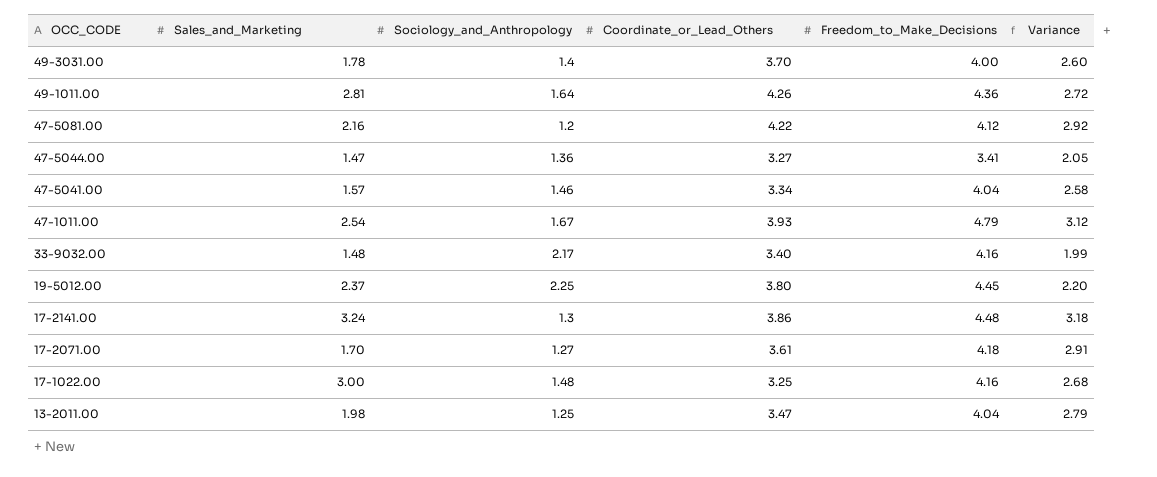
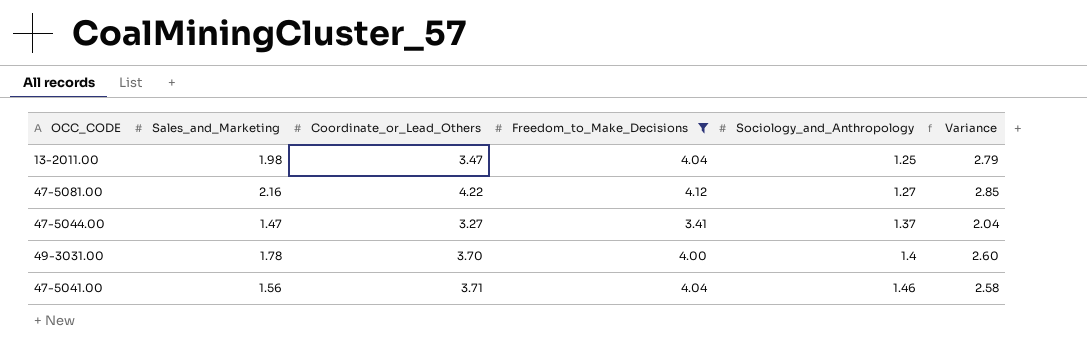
filter: none -> Freedom_to_Make_Decisions <= 4.12
row order: OCC_CODE descending -> Sociology_and_Anthropology ascending
column Sociology_and_Anthropology | position: 3 -> 5
47-5081.00 | Sociology_and_Anthropology: 1.2 -> 1.27
47-5081.00 | Variance: 2.92 -> 2.85
47-5044.00 | Sociology_and_Anthropology: 1.36 -> 1.37
47-5044.00 | Variance: 2.05 -> 2.04
47-5041.00 | Sales_and_Marketing: 1.57 -> 1.56
47-5041.00 | Coordinate_or_Lead_Others: 3.34 -> 3.71

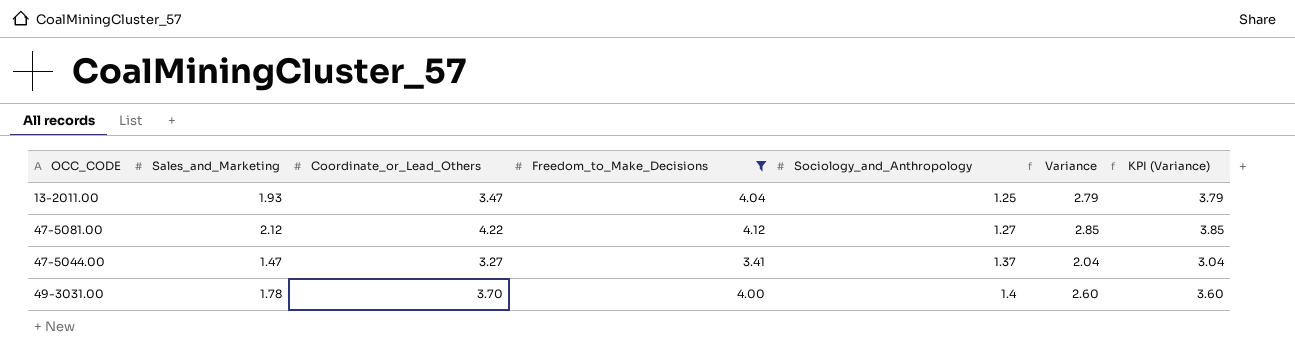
column KPI (Variance) | formula: none -> [Variance] + 1
row 47-5041.00: 1.56 | 3.71 | 4.04 | 1.46 | 2.58 -> none
13-2011.00 | Sales_and_Marketing: 1.98 -> 1.93
47-5081.00 | Sales_and_Marketing: 2.16 -> 2.12

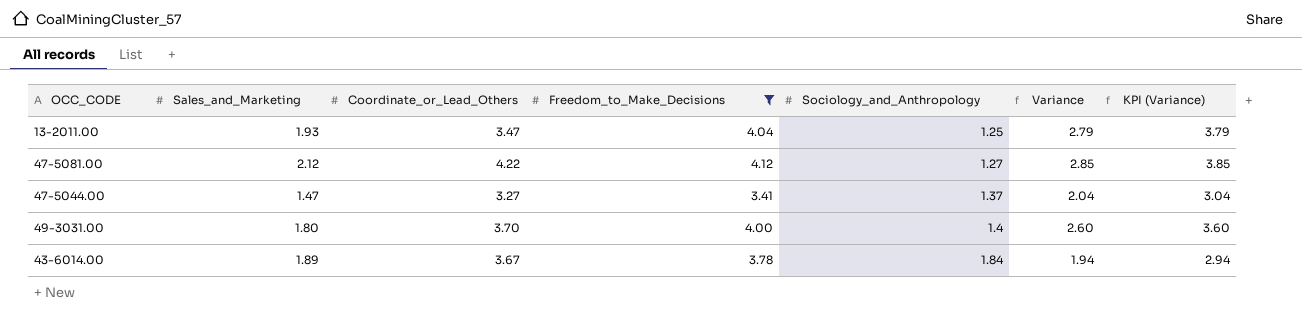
49-3031.00 | Sales_and_Marketing: 1.78 -> 1.80
row 43-6014.00: none -> 1.89 | 3.67 | 3.78 | 1.84 | 1.94 | 2.94

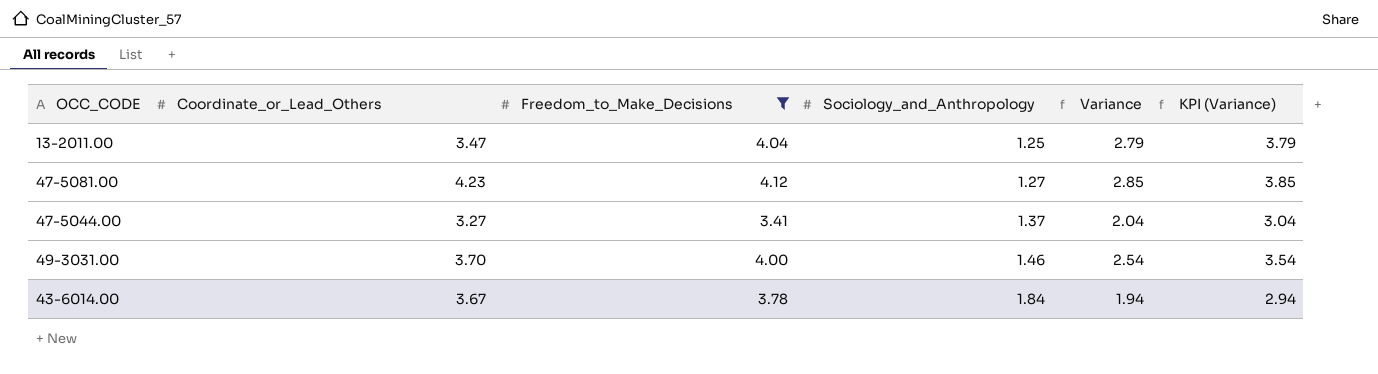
column Sales_and_Marketing | position: 2 -> none
47-5081.00 | Coordinate_or_Lead_Others: 4.22 -> 4.23
49-3031.00 | Sociology_and_Anthropology: 1.4 -> 1.46
49-3031.00 | Variance: 2.60 -> 2.54
49-3031.00 | KPI (Variance): 3.60 -> 3.54

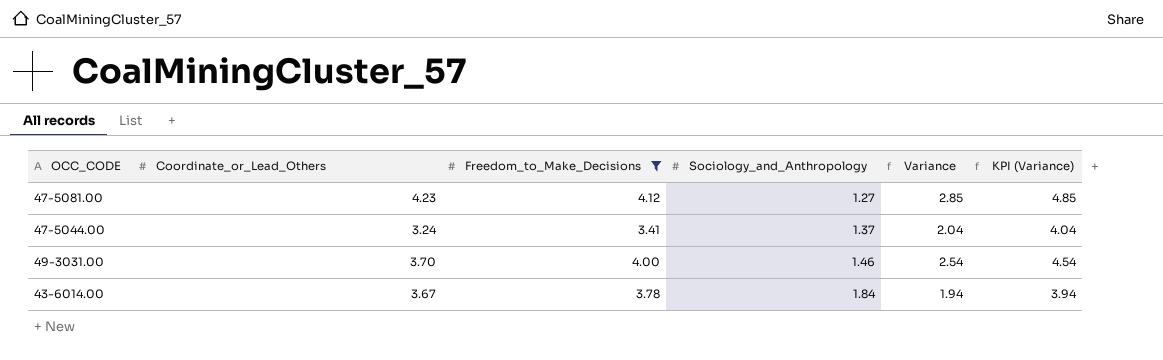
column KPI (Variance) | formula: [Variance] + 1 -> [Variance] + 2
row 13-2011.00: 3.47 | 4.04 | 1.25 | 2.79 | 3.79 -> none
47-5044.00 | Coordinate_or_Lead_Others: 3.27 -> 3.24

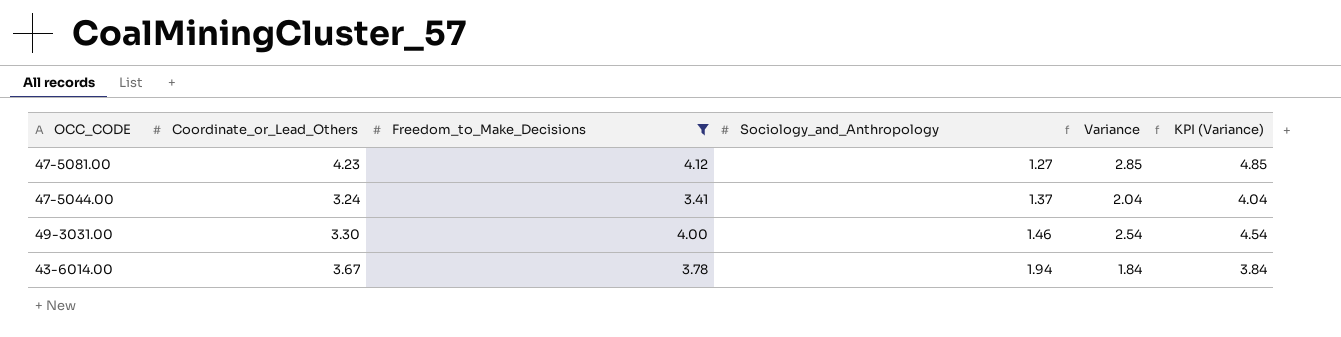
49-3031.00 | Coordinate_or_Lead_Others: 3.70 -> 3.30
43-6014.00 | Sociology_and_Anthropology: 1.84 -> 1.94
43-6014.00 | Variance: 1.94 -> 1.84
43-6014.00 | KPI (Variance): 3.94 -> 3.84

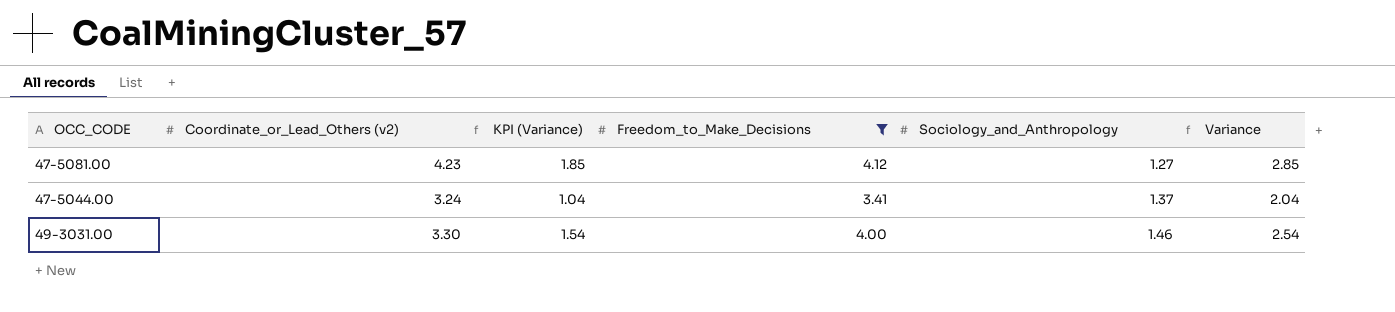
column name: Coordinate_or_Lead_Others -> Coordinate_or_Lead_Others (v2)
column KPI (Variance) | formula: [Variance] + 2 -> [Variance] - 1
column KPI (Variance) | position: 6 -> 3
row 43-6014.00: 3.67 | 3.78 | 1.94 | 1.84 | 3.84 -> none

